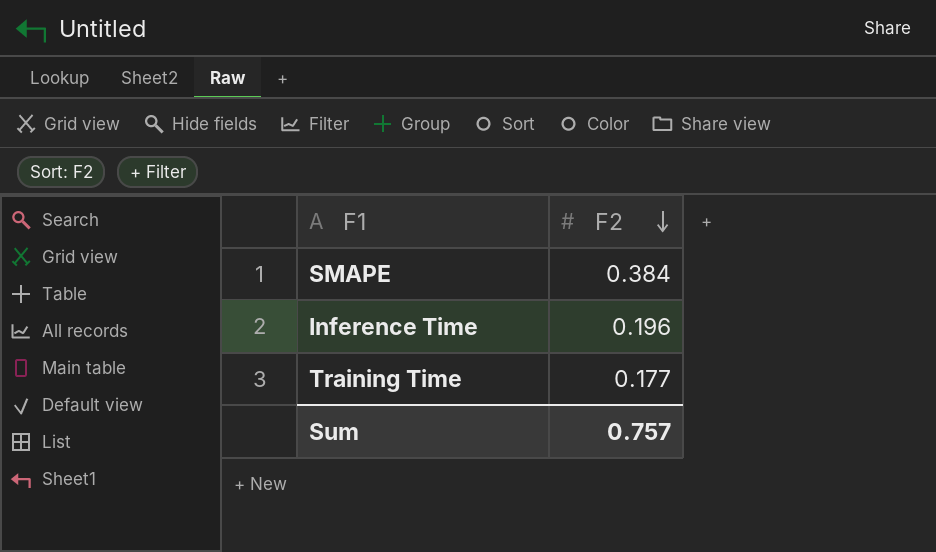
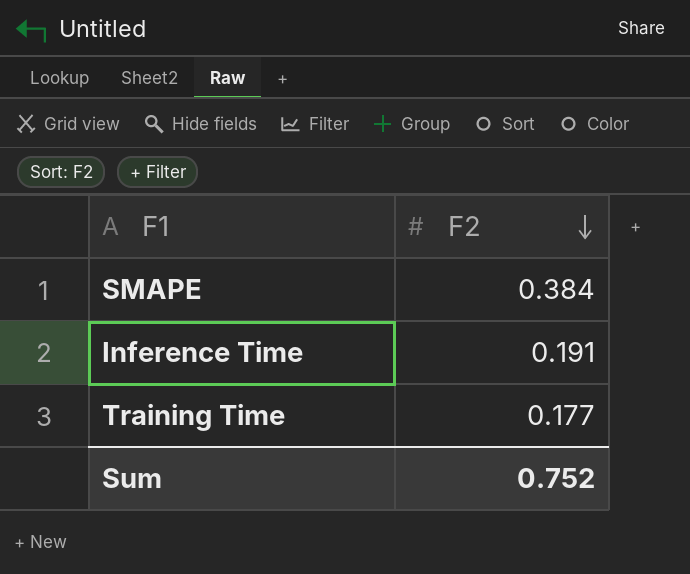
Inference Time | F2: 0.196 -> 0.191
Sum | F2: 0.757 -> 0.752

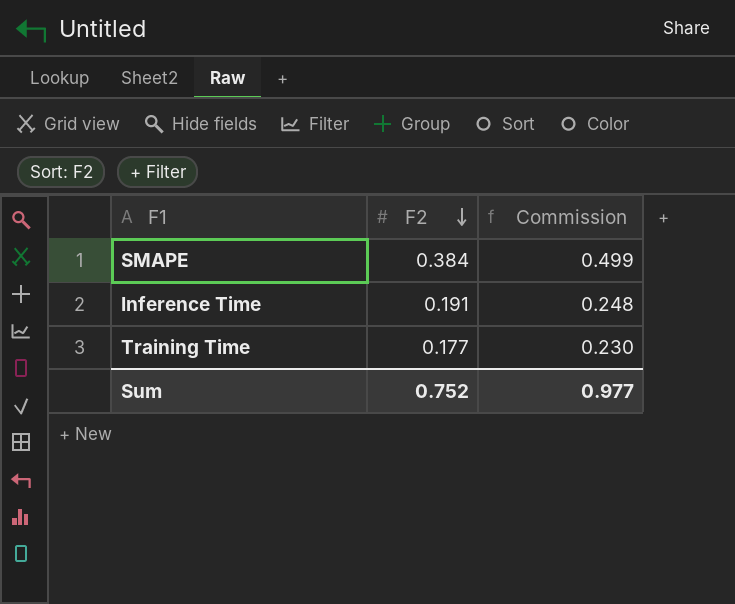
column Commission | formula: none -> [F2] * 1.3

